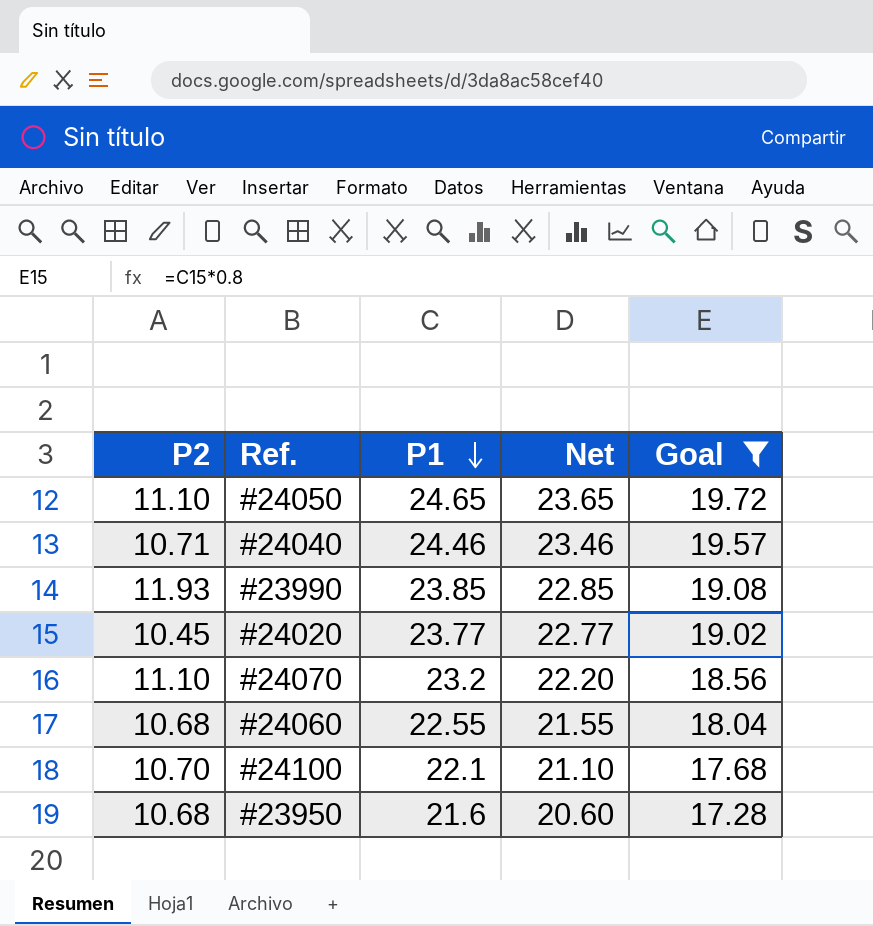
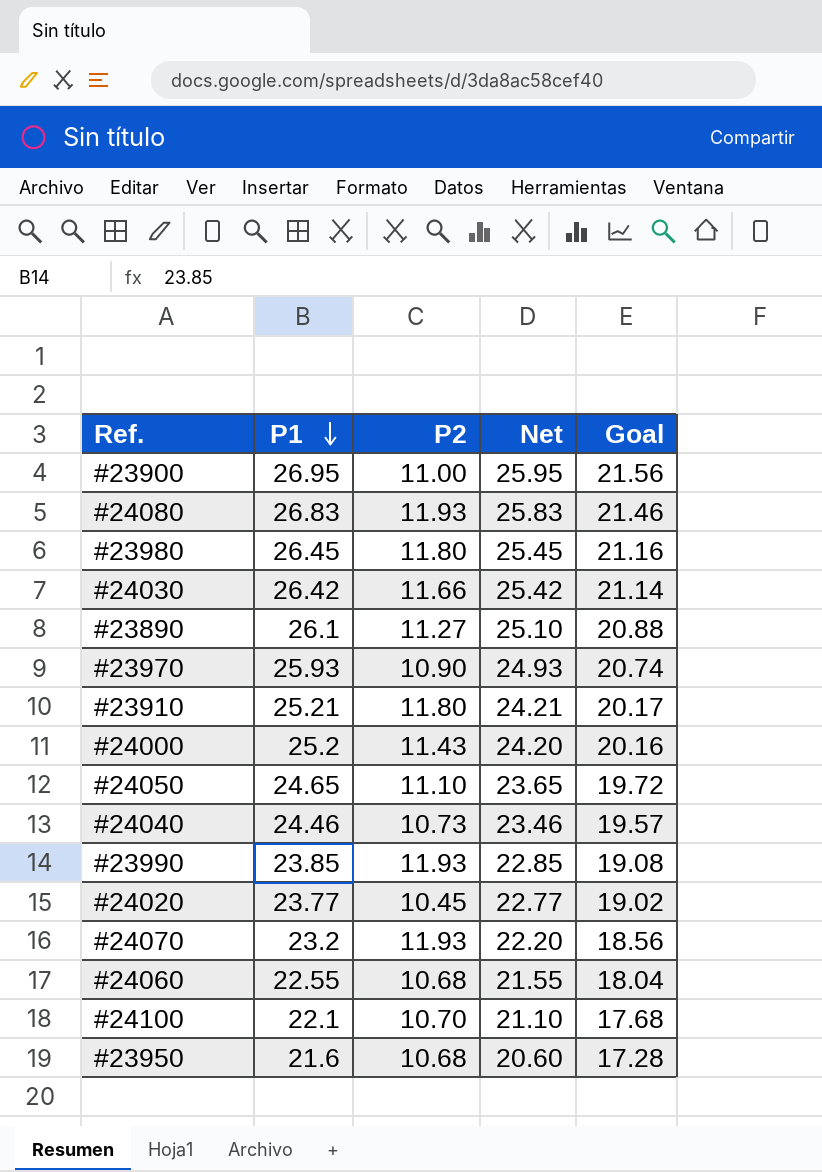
filter: Goal <= 19.72 -> none
column P2 | position: 1 -> 3
#24040 | P2: 10.71 -> 10.73
#24070 | P2: 11.10 -> 11.93

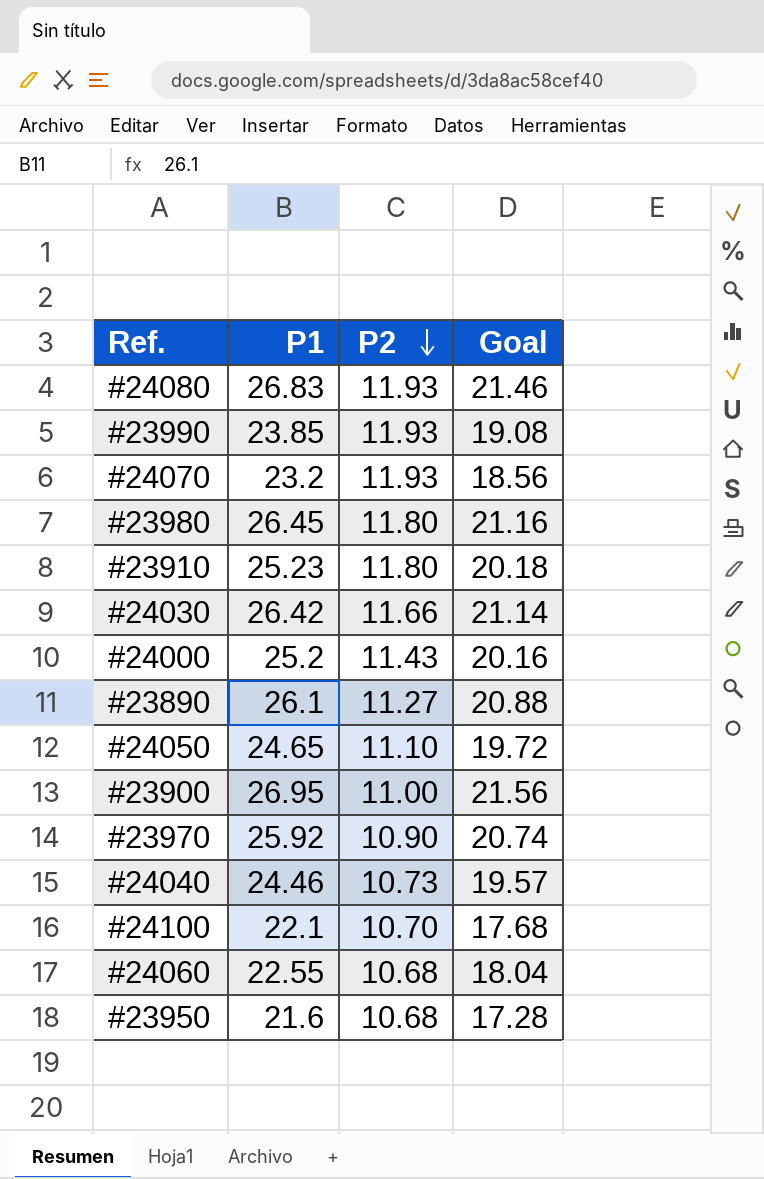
row order: P1 descending -> P2 descending
column Net | formula: [P1] - 1 -> none
row #24020: 23.77 | 10.45 | 22.77 | 19.02 -> none
#23910 | P1: 25.21 -> 25.23
#23910 | Goal: 20.17 -> 20.18
#23970 | P1: 25.93 -> 25.92

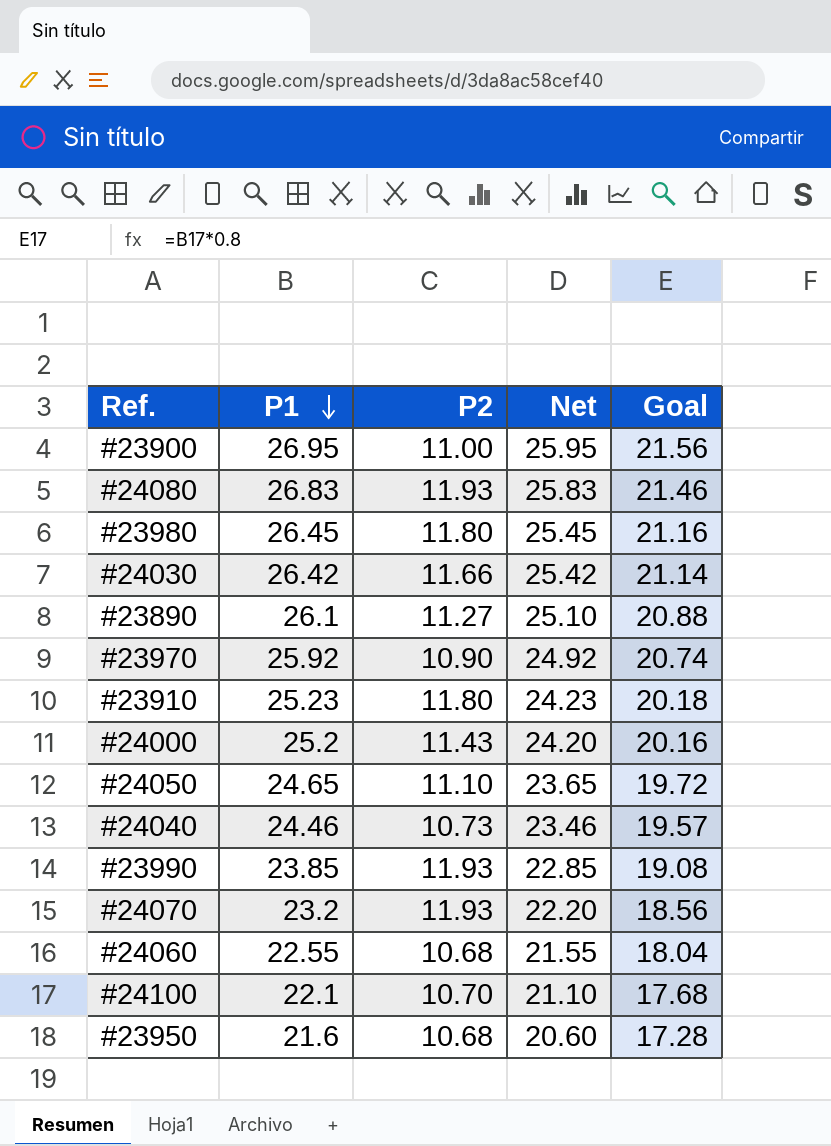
row order: P2 descending -> P1 descending
column Net | formula: none -> [P1] - 1

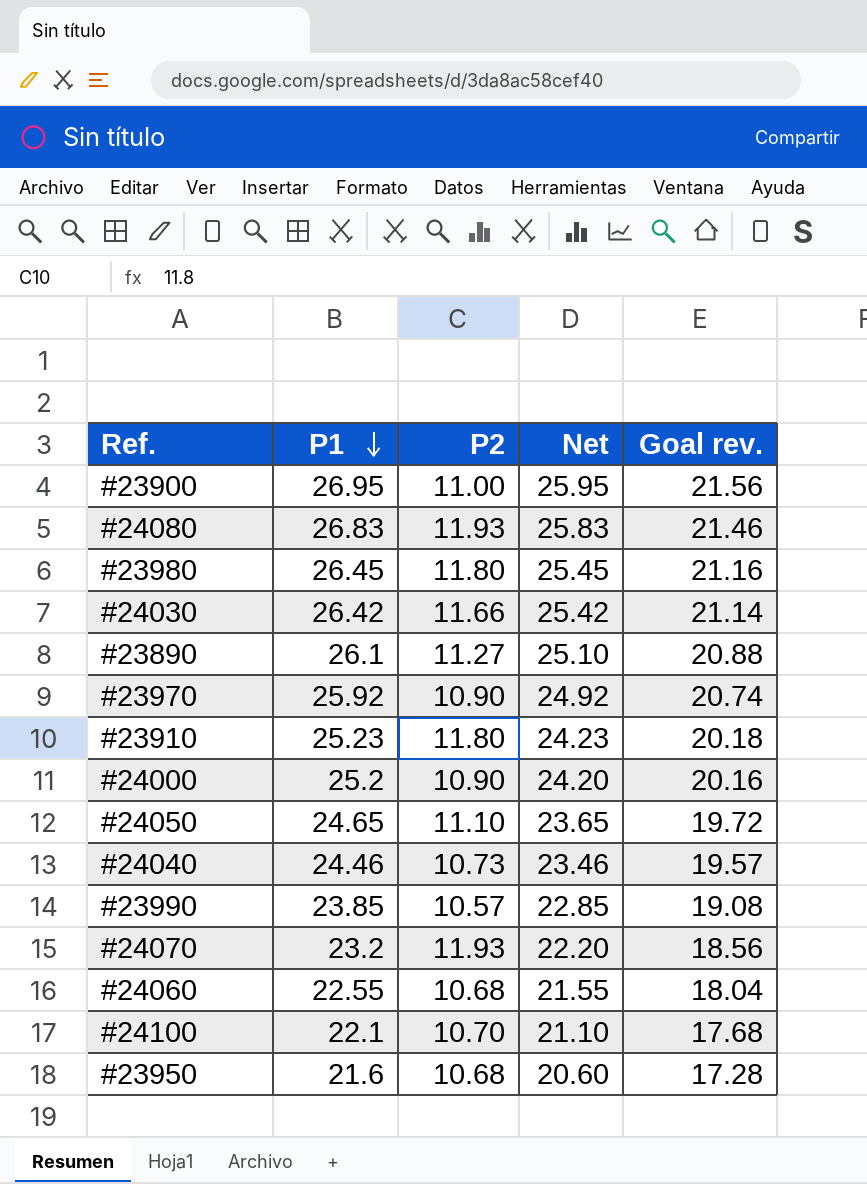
column name: Goal -> Goal rev.
#24000 | P2: 11.43 -> 10.90
#23990 | P2: 11.93 -> 10.57

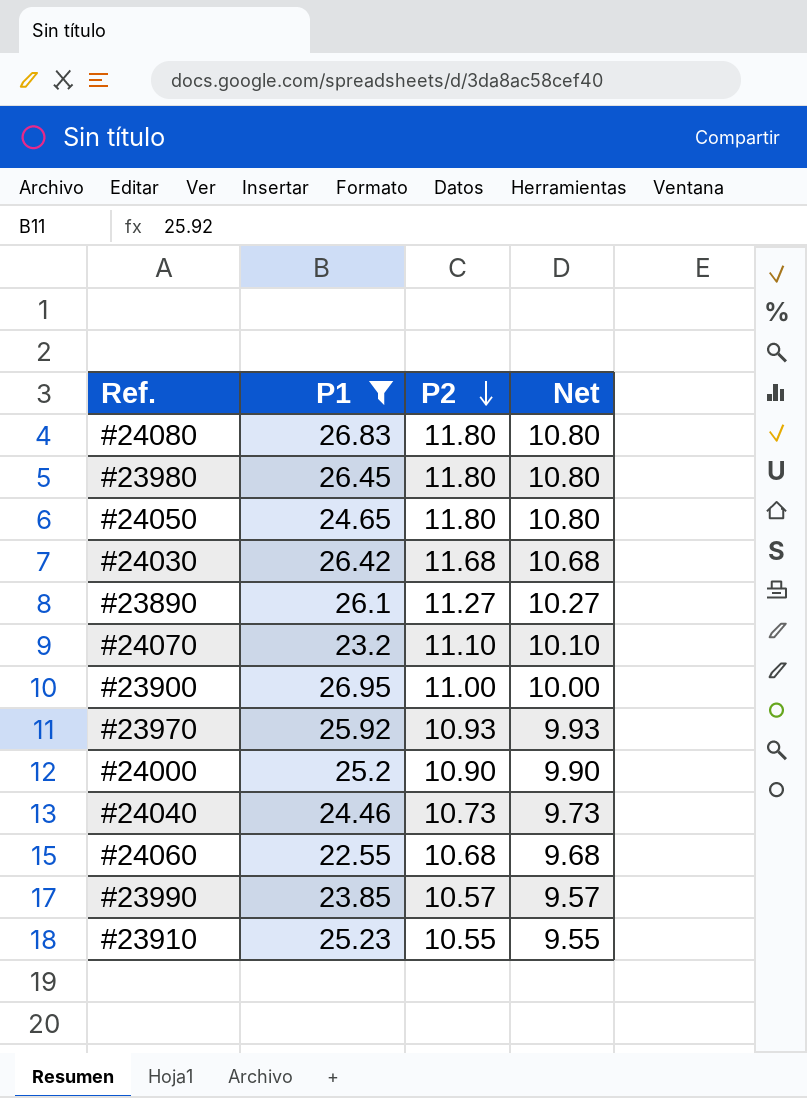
filter: none -> P1 >= 22.55
row order: P1 descending -> P2 descending
column Goal rev. | formula: [P1] * 0.8 -> none
column Net | formula: [P1] - 1 -> [P2] - 1
#24080 | P2: 11.93 -> 11.80
#24050 | P2: 11.10 -> 11.80
#24030 | P2: 11.66 -> 11.68
#24070 | P2: 11.93 -> 11.10
#23970 | P2: 10.90 -> 10.93
#23910 | P2: 11.80 -> 10.55

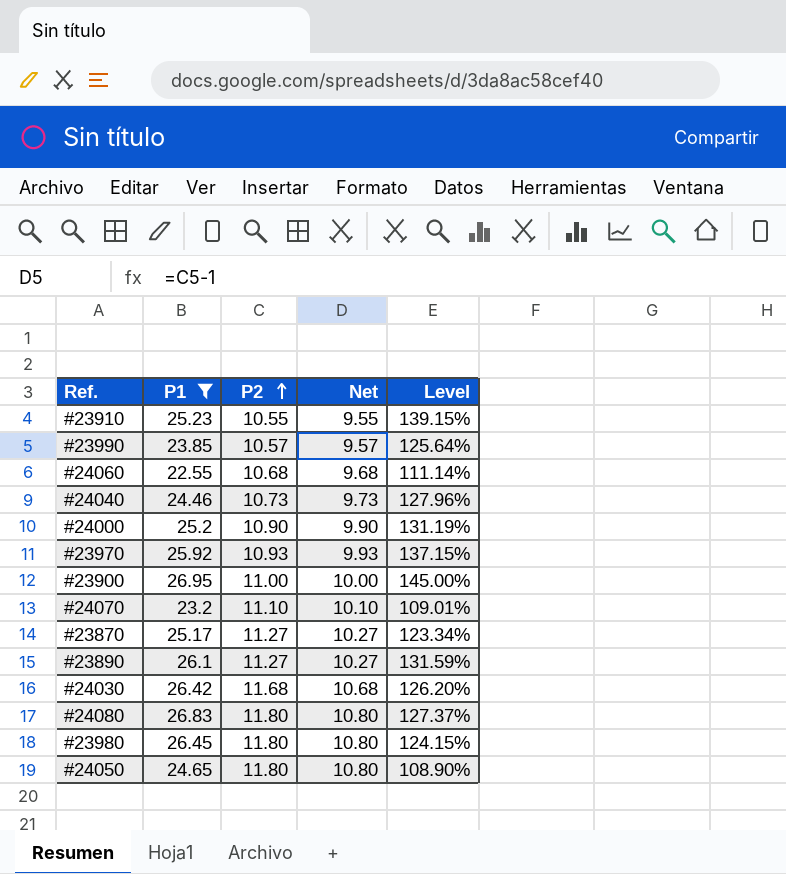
row order: P2 descending -> P2 ascending
column Level | formula: none -> ([P1] - [P2]) / [P2]
row #23870: none -> 25.17 | 11.27 | 10.27 | 123.34%

